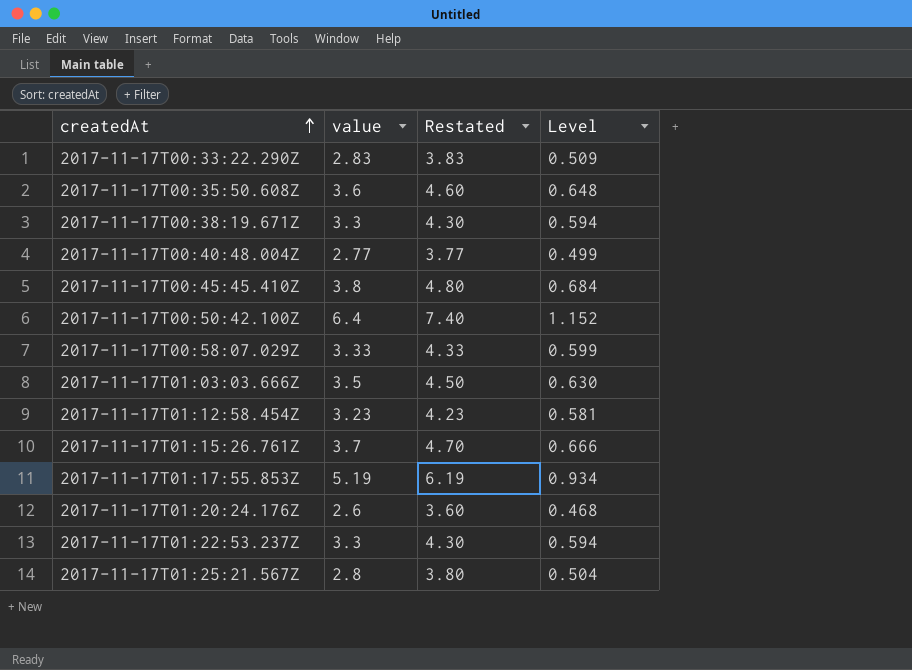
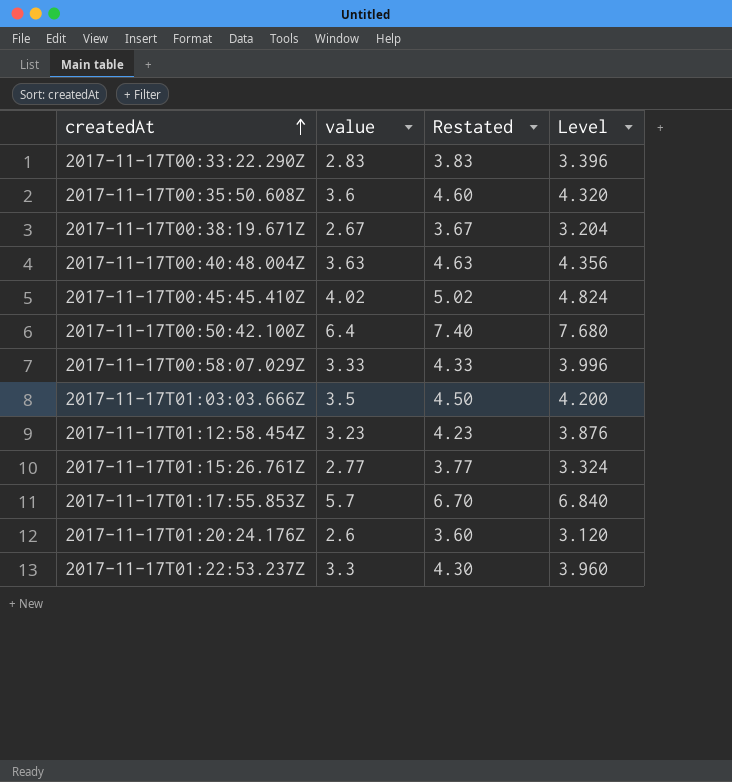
column Level | formula: [value] * 0.18 -> [value] * 1.2
row 2017-11-17T01:25:21.567Z: 2.8 | 3.80 | 0.504 -> none
2017-11-17T00:38:19.671Z | value: 3.3 -> 2.67
2017-11-17T00:38:19.671Z | Restated: 4.30 -> 3.67
2017-11-17T00:40:48.004Z | value: 2.77 -> 3.63
2017-11-17T00:40:48.004Z | Restated: 3.77 -> 4.63
2017-11-17T00:45:45.410Z | value: 3.8 -> 4.02
2017-11-17T00:45:45.410Z | Restated: 4.80 -> 5.02
2017-11-17T01:15:26.761Z | value: 3.7 -> 2.77
2017-11-17T01:15:26.761Z | Restated: 4.70 -> 3.77
2017-11-17T01:17:55.853Z | value: 5.19 -> 5.7
2017-11-17T01:17:55.853Z | Restated: 6.19 -> 6.70

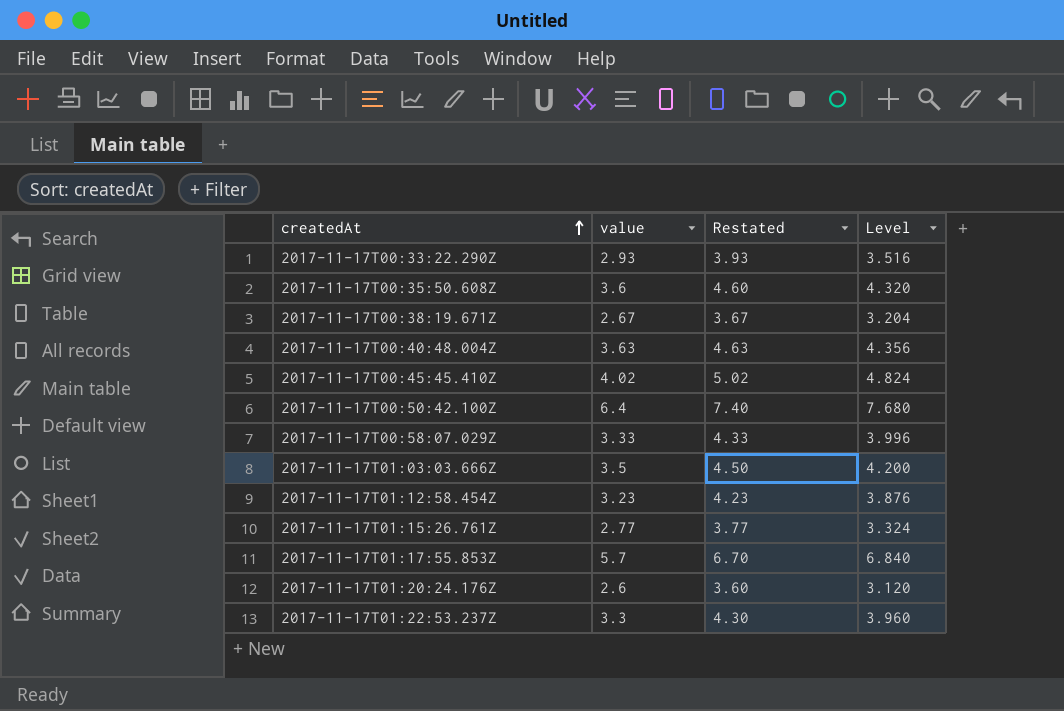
2017-11-17T00:33:22.290Z | value: 2.83 -> 2.93
2017-11-17T00:33:22.290Z | Restated: 3.83 -> 3.93
2017-11-17T00:33:22.290Z | Level: 3.396 -> 3.516

